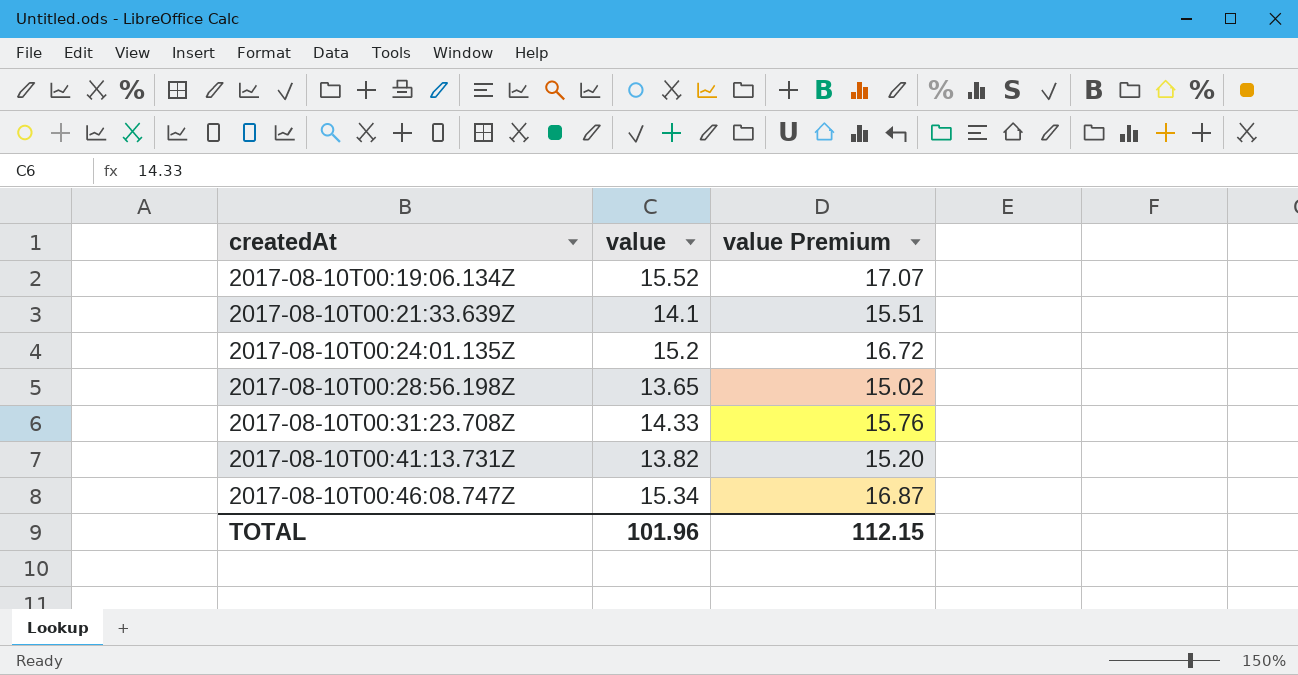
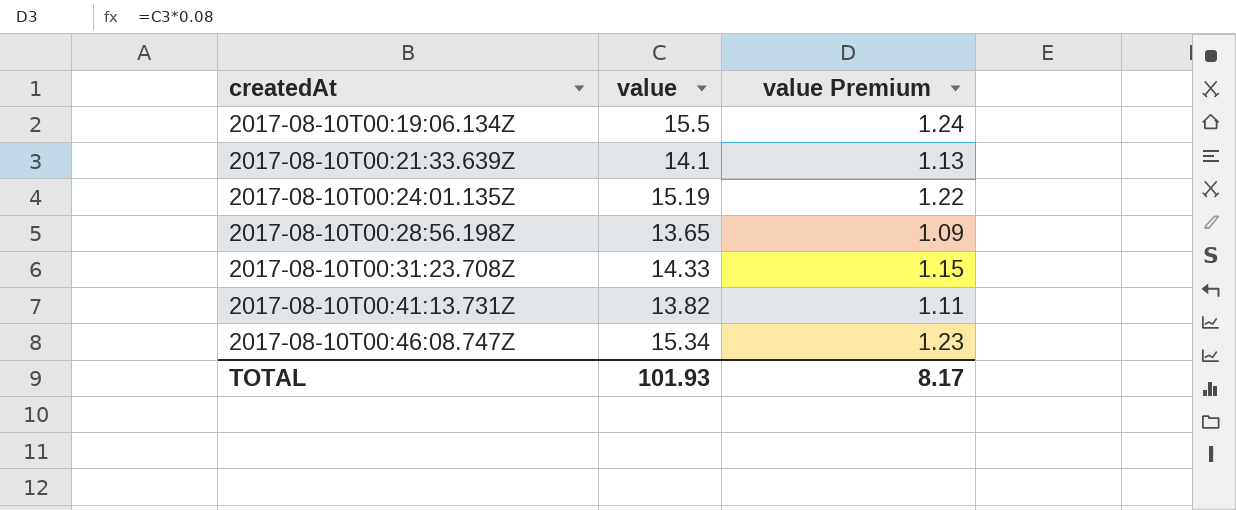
column value Premium | formula: [value] * 1.1 -> [value] * 0.08
2017-08-10T00:19:06.134Z | value: 15.52 -> 15.5
2017-08-10T00:24:01.135Z | value: 15.2 -> 15.19
TOTAL | value: 101.96 -> 101.93
TOTAL | value Premium: 112.15 -> 8.17

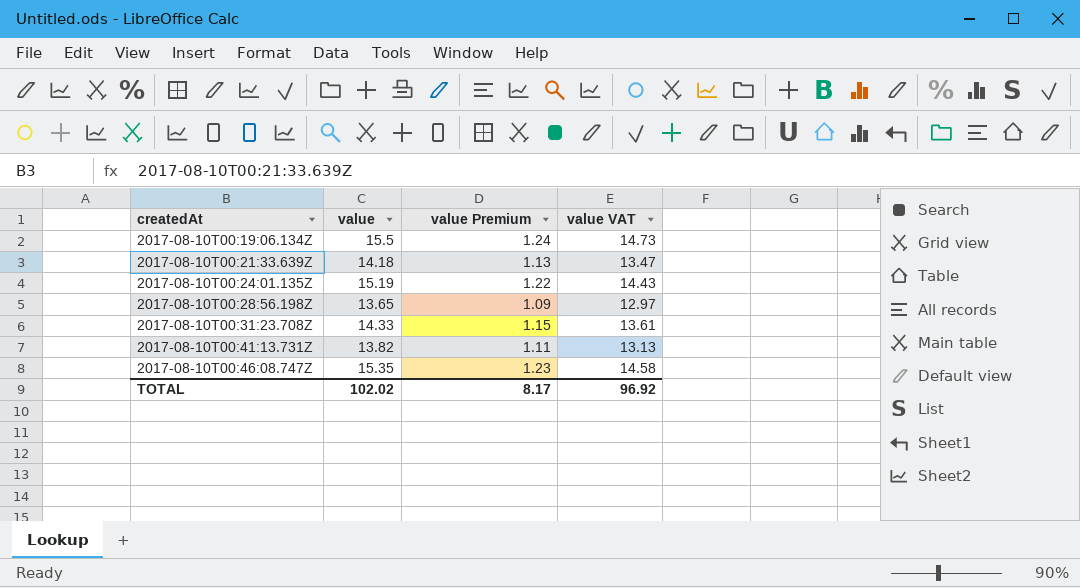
column value VAT | formula: none -> [value] * 0.95
2017-08-10T00:21:33.639Z | value: 14.1 -> 14.18
2017-08-10T00:46:08.747Z | value: 15.34 -> 15.35
TOTAL | value: 101.93 -> 102.02

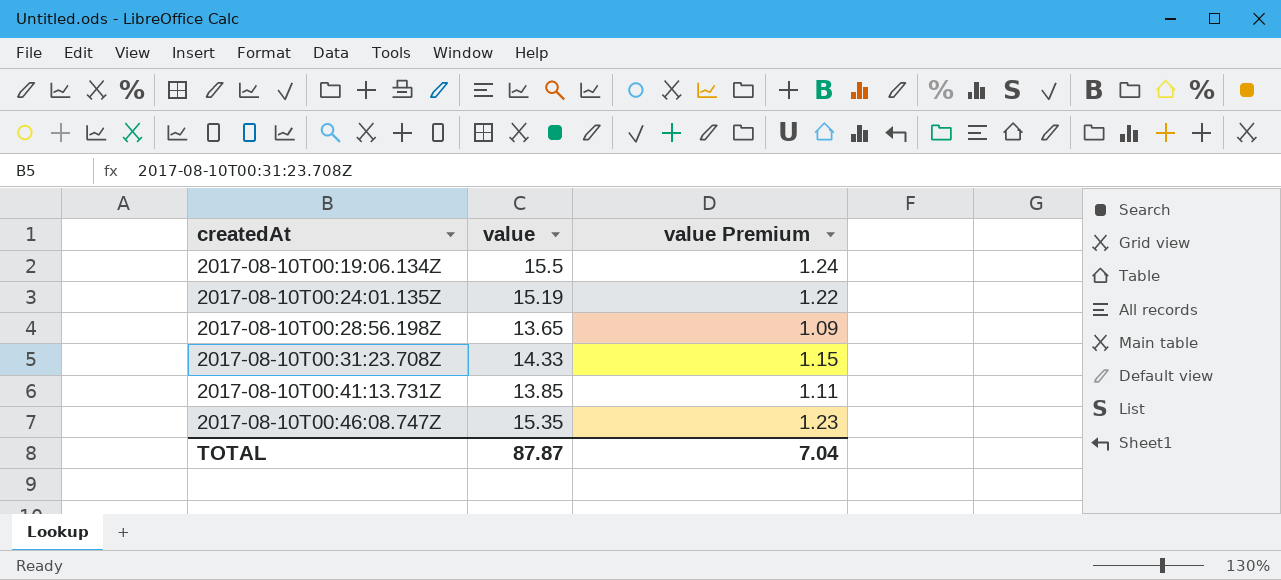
column value VAT | formula: [value] * 0.95 -> none
row 2017-08-10T00:21:33.639Z: 14.18 | 1.13 | 13.47 -> none
2017-08-10T00:41:13.731Z | value: 13.82 -> 13.85
TOTAL | value: 102.02 -> 87.87
TOTAL | value Premium: 8.17 -> 7.04

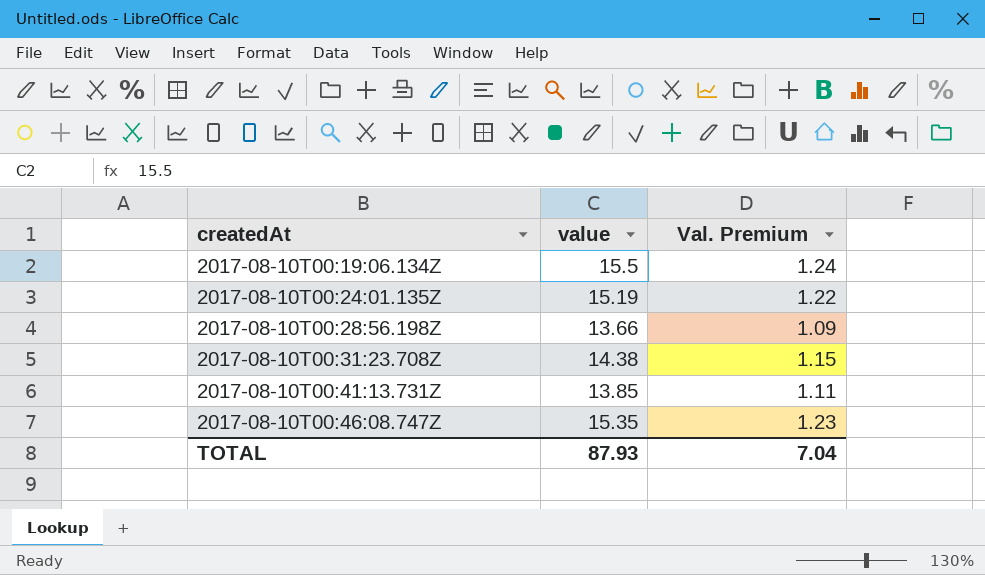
column name: value Premium -> Val. Premium
2017-08-10T00:28:56.198Z | value: 13.65 -> 13.66
2017-08-10T00:31:23.708Z | value: 14.33 -> 14.38
TOTAL | value: 87.87 -> 87.93

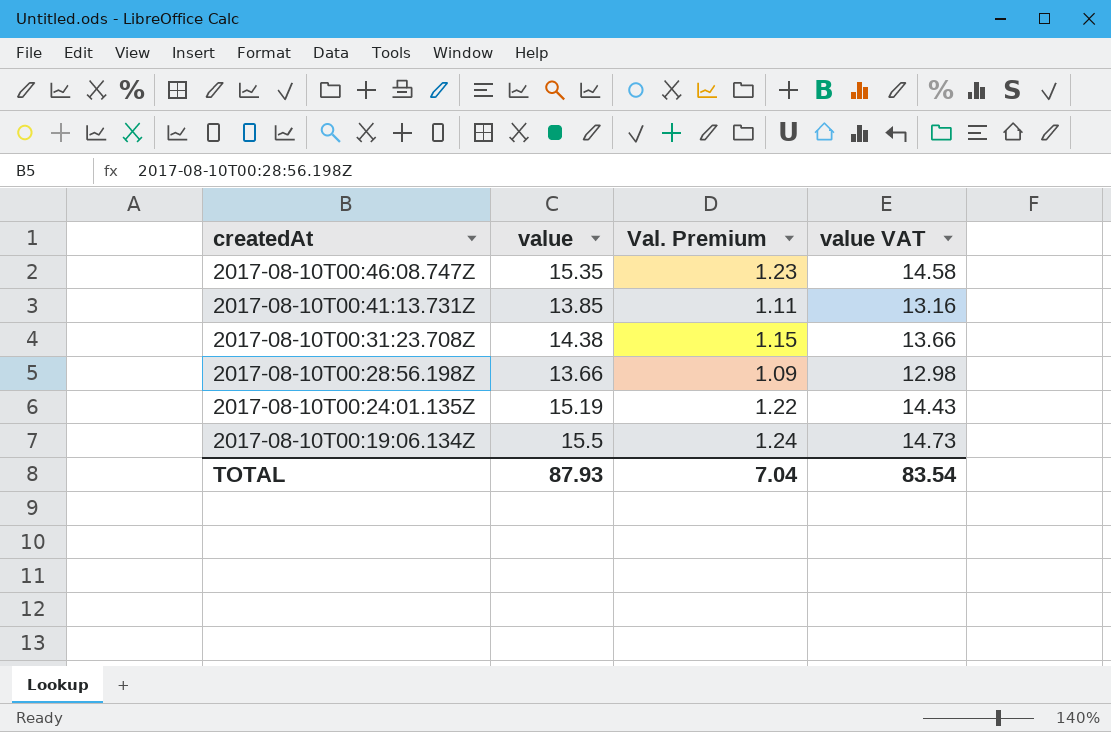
row order: createdAt ascending -> createdAt descending
column value VAT | formula: none -> [value] * 0.95

